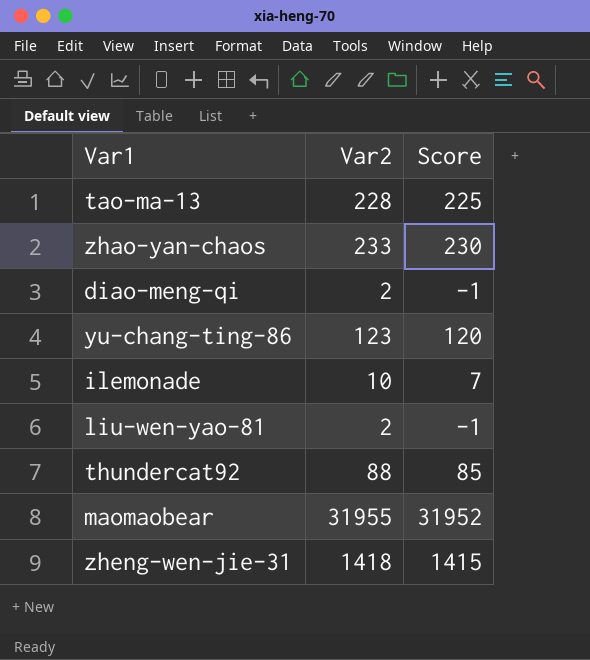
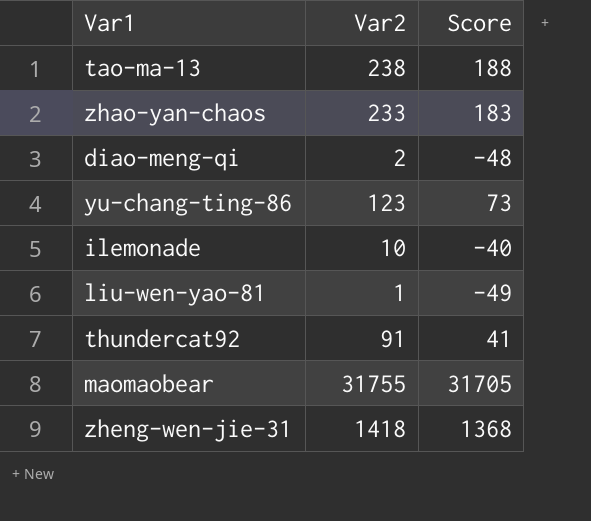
column Score | formula: [Var2] - 3 -> [Var2] - 50
tao-ma-13 | Var2: 228 -> 238
liu-wen-yao-81 | Var2: 2 -> 1
thundercat92 | Var2: 88 -> 91
maomaobear | Var2: 31955 -> 31755

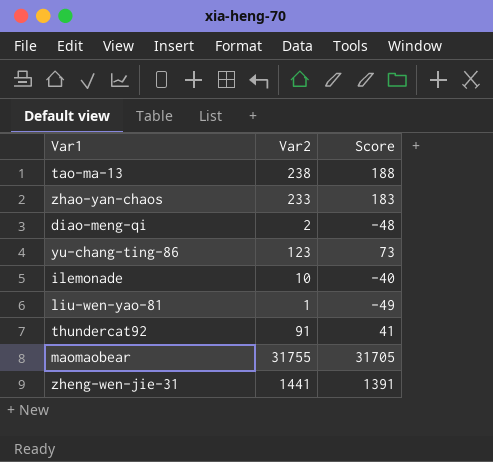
zheng-wen-jie-31 | Var2: 1418 -> 1441
zheng-wen-jie-31 | Score: 1368 -> 1391

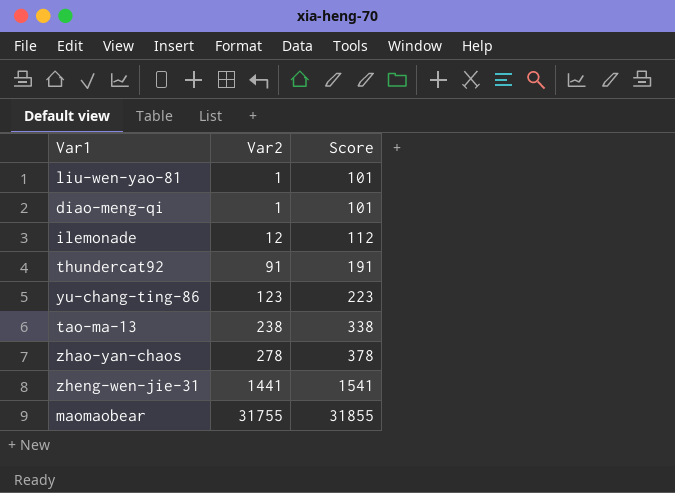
row order: none -> Var2 ascending
column Score | formula: [Var2] - 50 -> [Var2] + 100
diao-meng-qi | Var2: 2 -> 1
ilemonade | Var2: 10 -> 12
zhao-yan-chaos | Var2: 233 -> 278

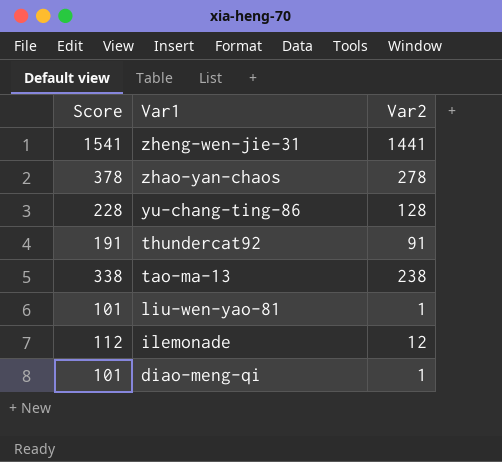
row order: Var2 ascending -> Var1 descending
column Score | position: 3 -> 1
row maomaobear: 31755 | 31855 -> none
yu-chang-ting-86 | Score: 223 -> 228
yu-chang-ting-86 | Var2: 123 -> 128

